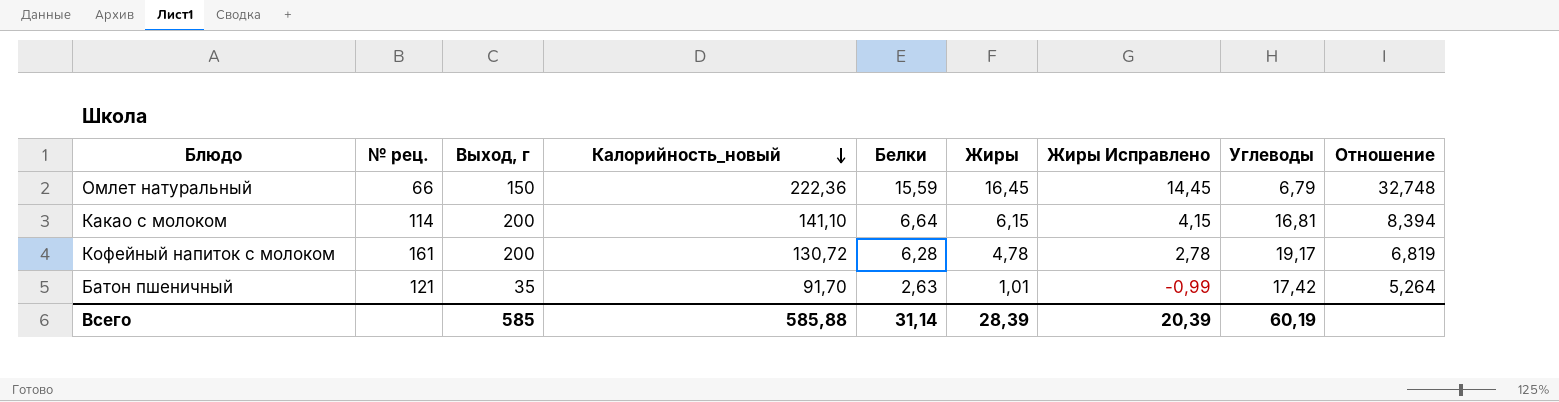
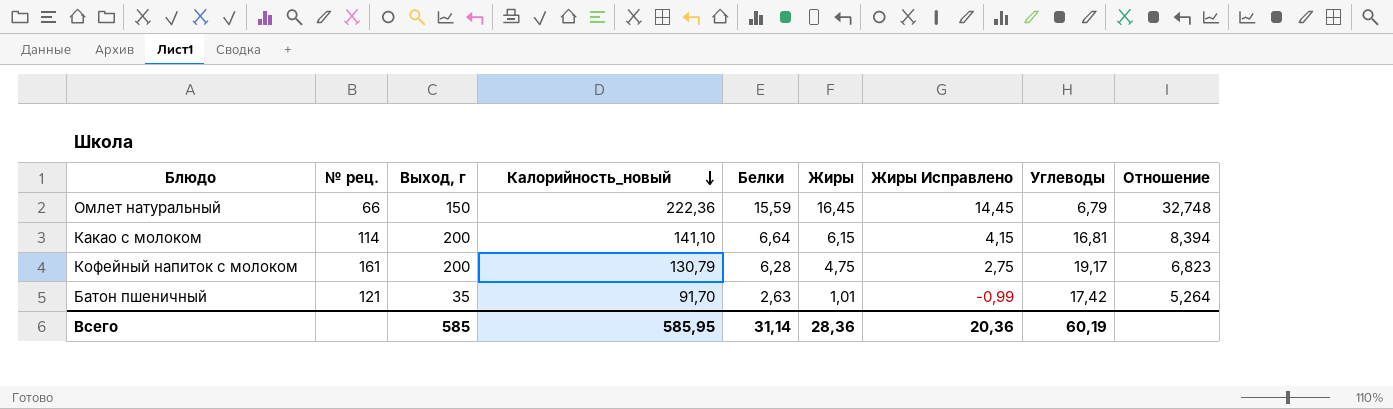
Кофейный напиток с молоком | Калорийность_новый: 130,72 -> 130,79
Кофейный напиток с молоком | Жиры: 4,78 -> 4,75
Кофейный напиток с молоком | Жиры Исправлено: 2,78 -> 2,75
Кофейный напиток с молоком | Отношение: 6,819 -> 6,823
Всего | Калорийность_новый: 585,88 -> 585,95
Всего | Жиры: 28,39 -> 28,36
Всего | Жиры Исправлено: 20,39 -> 20,36

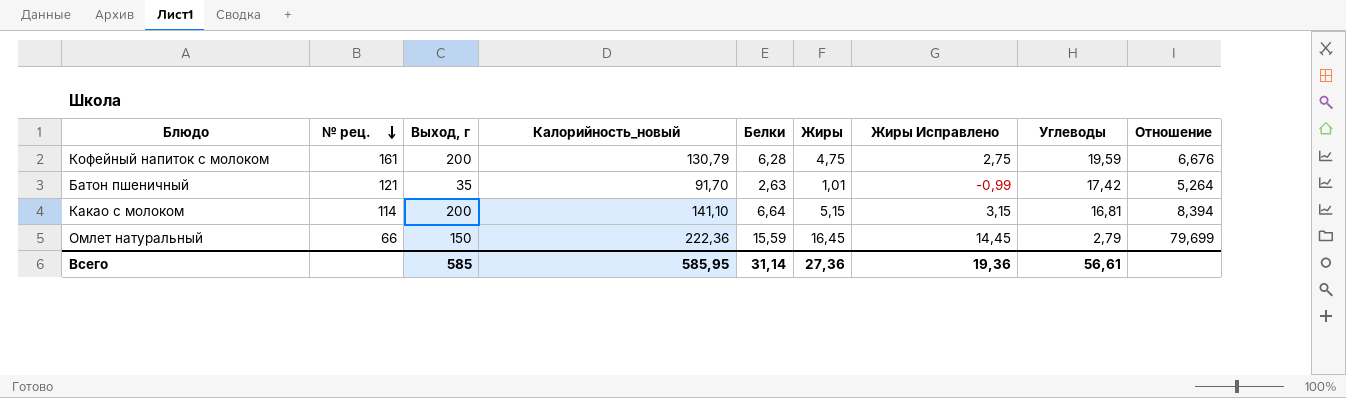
row order: Калорийность_новый descending -> № рец. descending
Кофейный напиток с молоком | Углеводы: 19,17 -> 19,59
Кофейный напиток с молоком | Отношение: 6,823 -> 6,676
Какао с молоком | Жиры: 6,15 -> 5,15
Какао с молоком | Жиры Исправлено: 4,15 -> 3,15
Омлет натуральный | Углеводы: 6,79 -> 2,79
Омлет натуральный | Отношение: 32,748 -> 79,699
Всего | Жиры: 28,36 -> 27,36
Всего | Жиры Исправлено: 20,36 -> 19,36
Всего | Углеводы: 60,19 -> 56,61

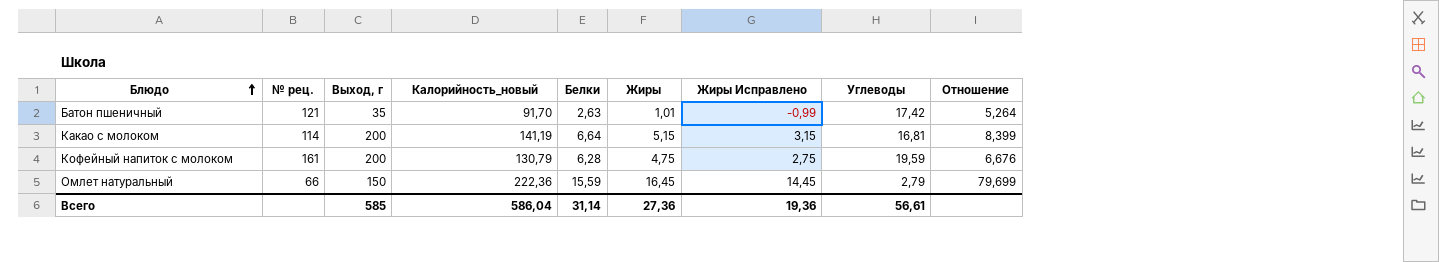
row order: № рец. descending -> Блюдо ascending
Какао с молоком | Калорийность_новый: 141,10 -> 141,19
Какао с молоком | Отношение: 8,394 -> 8,399
Всего | Калорийность_новый: 585,95 -> 586,04

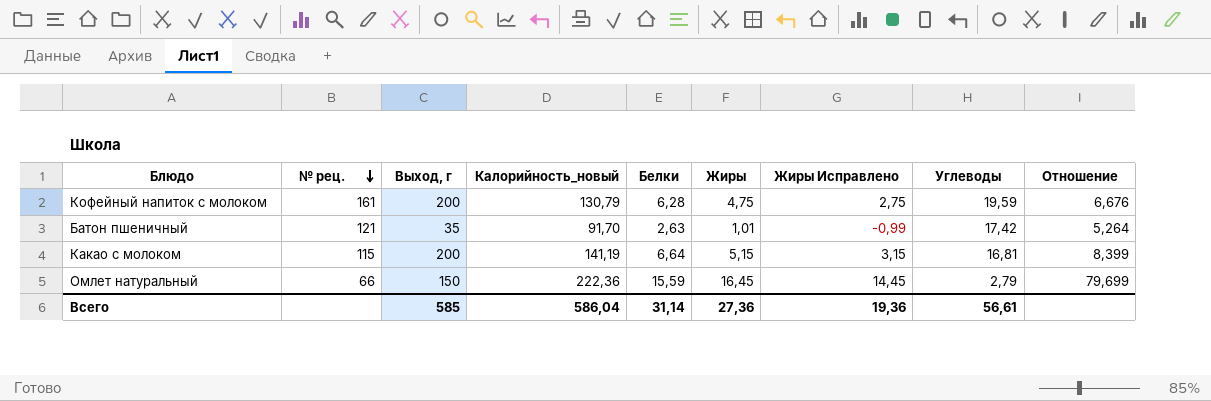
row order: Блюдо ascending -> № рец. descending
Какао с молоком | № рец.: 114 -> 115

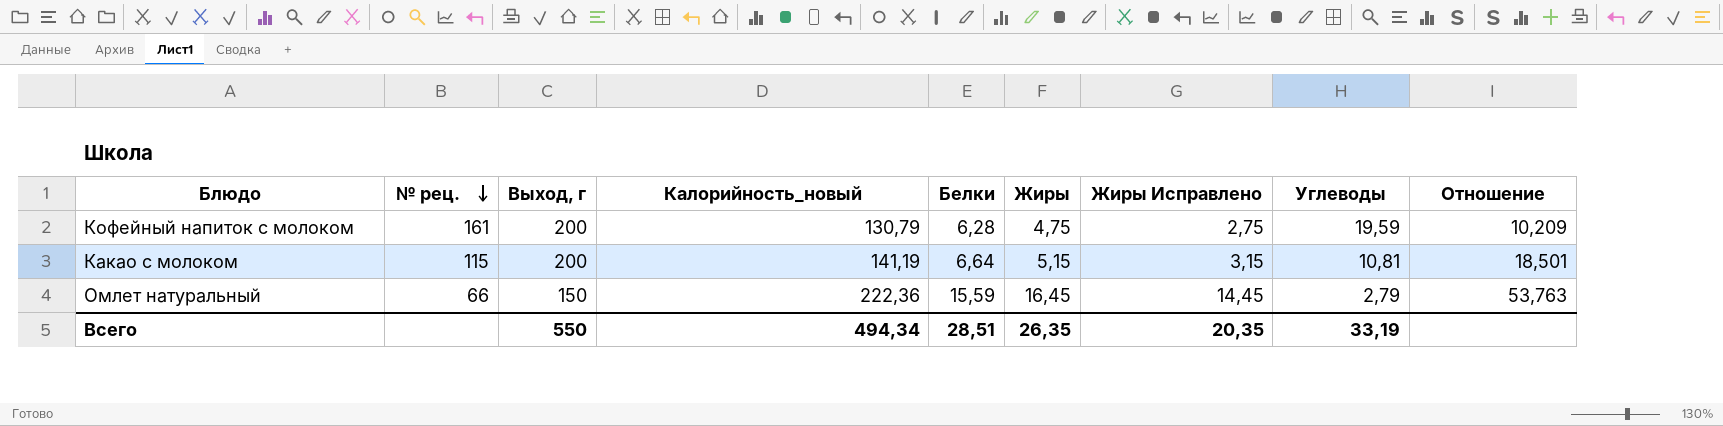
column Отношение | formula: [Калорийность_новый] / [Углеводы] -> [Выход, г] / [Углеводы]
row Батон пшеничный: 121 | 35 | 91,70 | 2,63 | 1,01 | -0,99 | 17,42 | 5,264 -> none
Какао с молоком | Углеводы: 16,81 -> 10,81
Всего | Выход, г: 585 -> 550
Всего | Калорийность_новый: 586,04 -> 494,34
Всего | Белки: 31,14 -> 28,51
Всего | Жиры: 27,36 -> 26,35
Всего | Жиры Исправлено: 19,36 -> 20,35
Всего | Углеводы: 56,61 -> 33,19

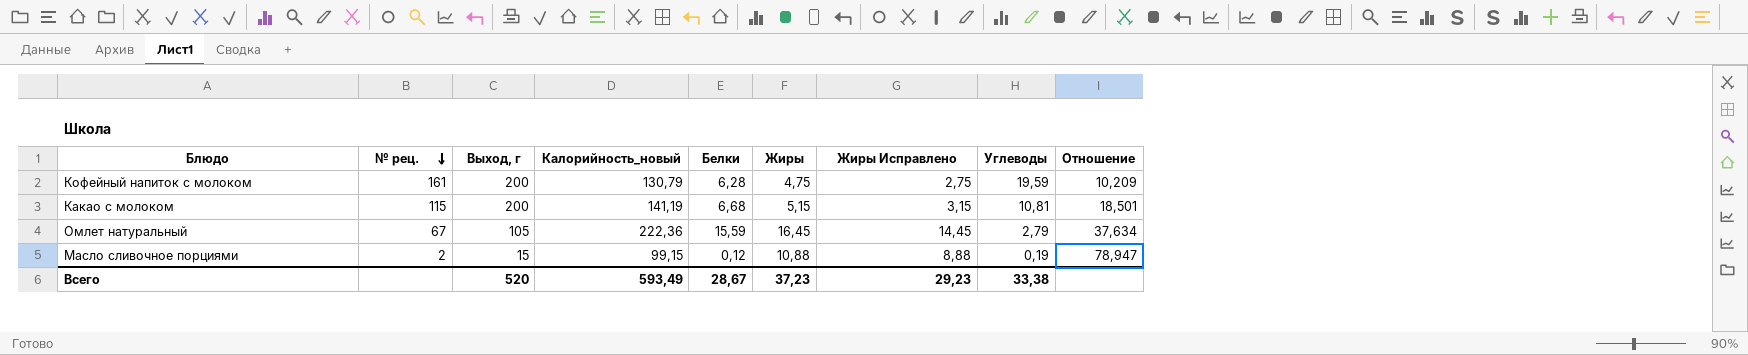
Какао с молоком | Белки: 6,64 -> 6,68
Омлет натуральный | № рец.: 66 -> 67
Омлет натуральный | Выход, г: 150 -> 105
Омлет натуральный | Отношение: 53,763 -> 37,634
row Масло сливочное порциями: none -> 2 | 15 | 99,15 | 0,12 | 10,88 | 8,88 | 0,19 | 78,947
Всего | Выход, г: 550 -> 520
Всего | Калорийность_новый: 494,34 -> 593,49
Всего | Белки: 28,51 -> 28,67
Всего | Жиры: 26,35 -> 37,23
Всего | Жиры Исправлено: 20,35 -> 29,23
Всего | Углеводы: 33,19 -> 33,38

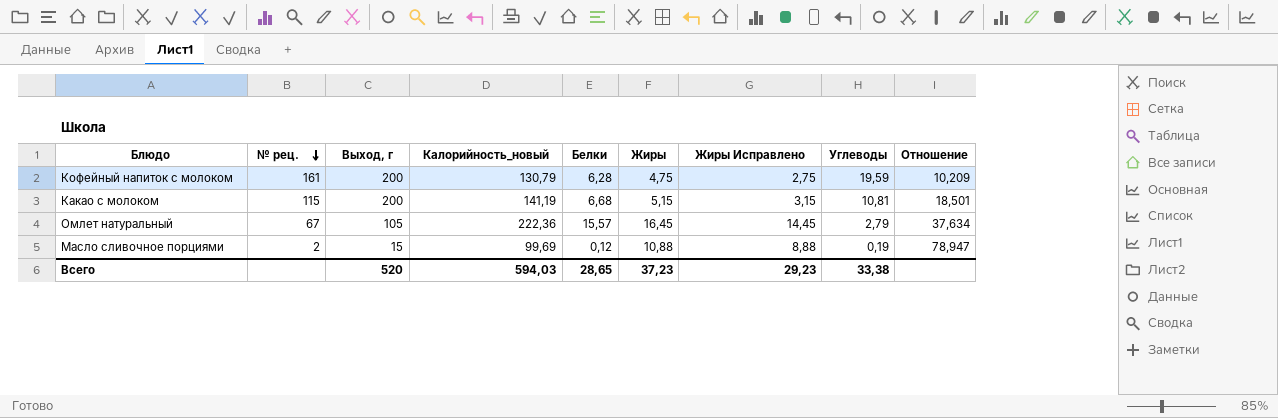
Омлет натуральный | Белки: 15,59 -> 15,57
Масло сливочное порциями | Калорийность_новый: 99,15 -> 99,69
Всего | Калорийность_новый: 593,49 -> 594,03
Всего | Белки: 28,67 -> 28,65

